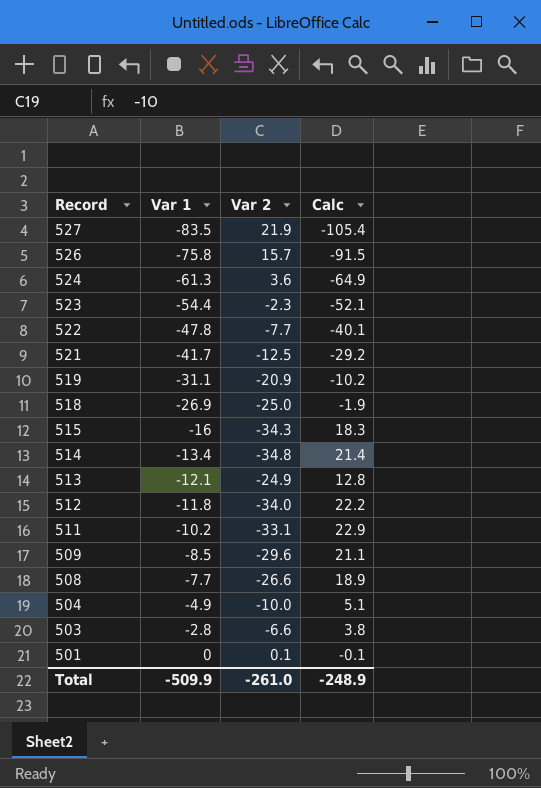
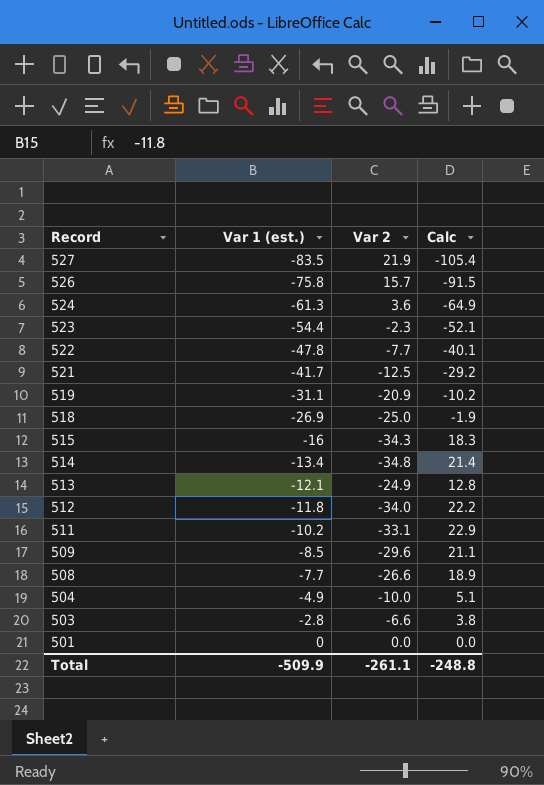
column name: Var 1 -> Var 1 (est.)
501 | Var 2: 0.1 -> 0.0
501 | Calc: -0.1 -> 0.0
Total | Var 2: -261.0 -> -261.1
Total | Calc: -248.9 -> -248.8

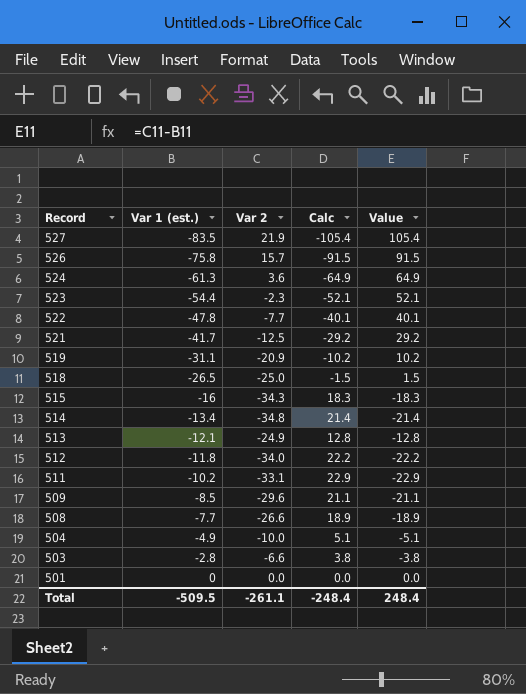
column Value | formula: none -> [Var 2] - [Var 1 (est.)]
518 | Var 1 (est.): -26.9 -> -26.5
518 | Calc: -1.9 -> -1.5
Total | Var 1 (est.): -509.9 -> -509.5
Total | Calc: -248.8 -> -248.4

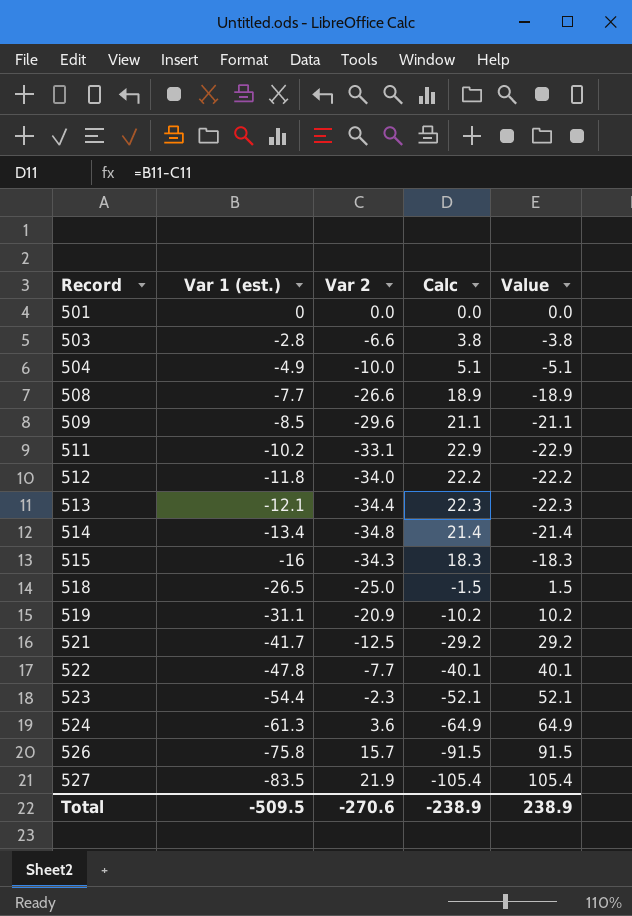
row order: Record descending -> Record ascending
513 | Var 2: -24.9 -> -34.4
513 | Calc: 12.8 -> 22.3
513 | Value: -12.8 -> -22.3
Total | Var 2: -261.1 -> -270.6
Total | Calc: -248.4 -> -238.9
Total | Value: 248.4 -> 238.9

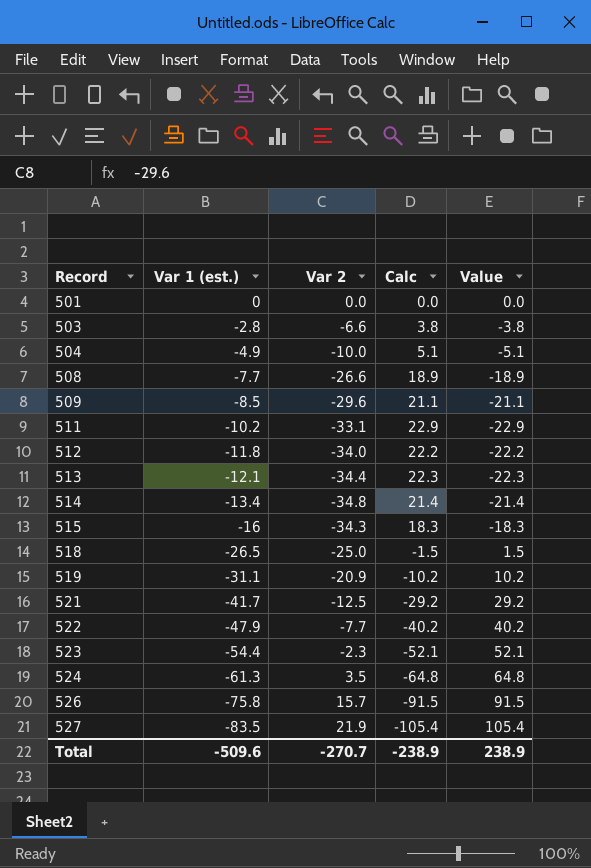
522 | Var 1 (est.): -47.8 -> -47.9
522 | Calc: -40.1 -> -40.2
522 | Value: 40.1 -> 40.2
524 | Var 2: 3.6 -> 3.5
524 | Calc: -64.9 -> -64.8
524 | Value: 64.9 -> 64.8
Total | Var 1 (est.): -509.5 -> -509.6
Total | Var 2: -270.6 -> -270.7

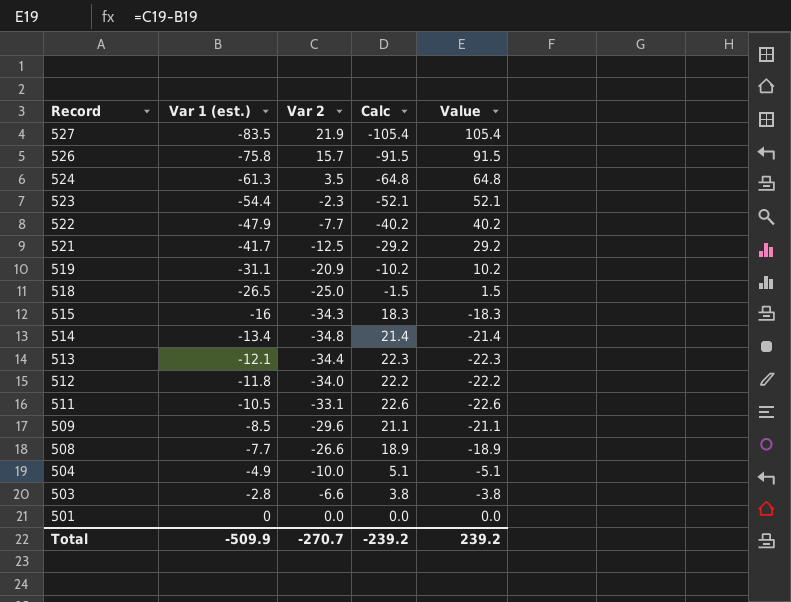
row order: Record ascending -> Record descending
511 | Var 1 (est.): -10.2 -> -10.5
511 | Calc: 22.9 -> 22.6
511 | Value: -22.9 -> -22.6
Total | Var 1 (est.): -509.6 -> -509.9
Total | Calc: -238.9 -> -239.2
Total | Value: 238.9 -> 239.2

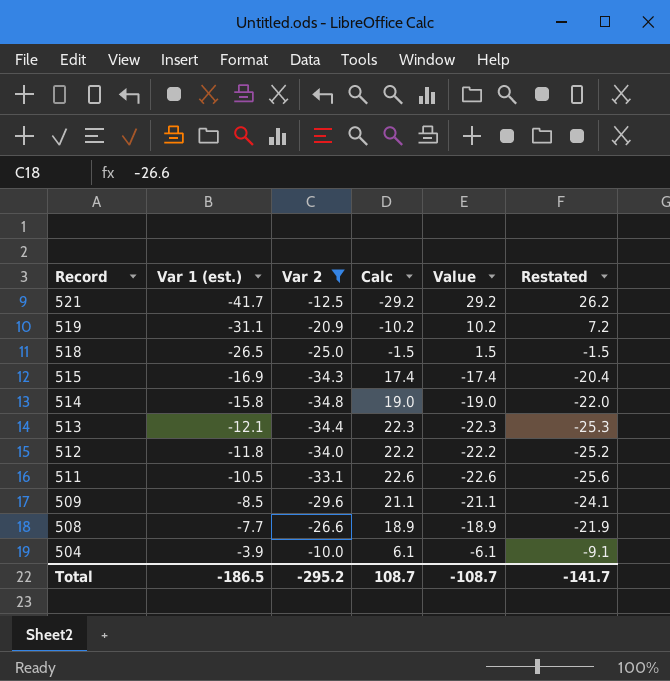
filter: none -> Var 2 <= -10.0
column Restated | formula: none -> [Value] - 3
515 | Var 1 (est.): -16 -> -16.9
515 | Calc: 18.3 -> 17.4
515 | Value: -18.3 -> -17.4
514 | Var 1 (est.): -13.4 -> -15.8
514 | Calc: 21.4 -> 19.0
514 | Value: -21.4 -> -19.0
504 | Var 1 (est.): -4.9 -> -3.9
504 | Calc: 5.1 -> 6.1
504 | Value: -5.1 -> -6.1
Total | Var 1 (est.): -509.9 -> -186.5
Total | Var 2: -270.7 -> -295.2
Total | Calc: -239.2 -> 108.7
Total | Value: 239.2 -> -108.7

